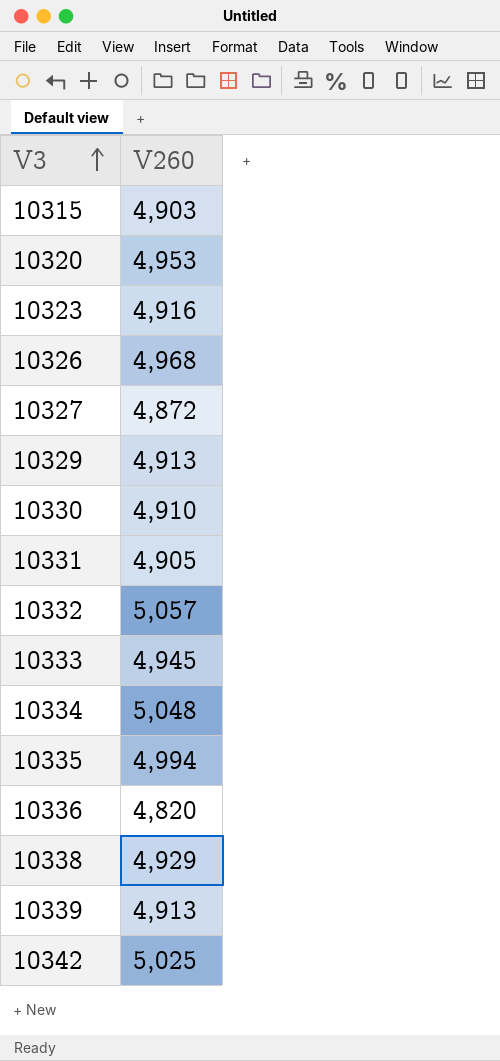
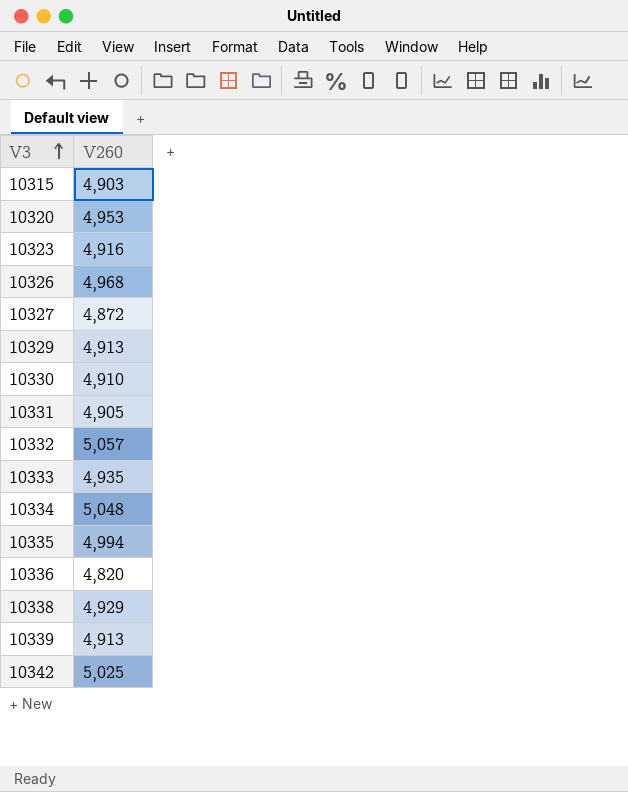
10333 | V260: 4,945 -> 4,935

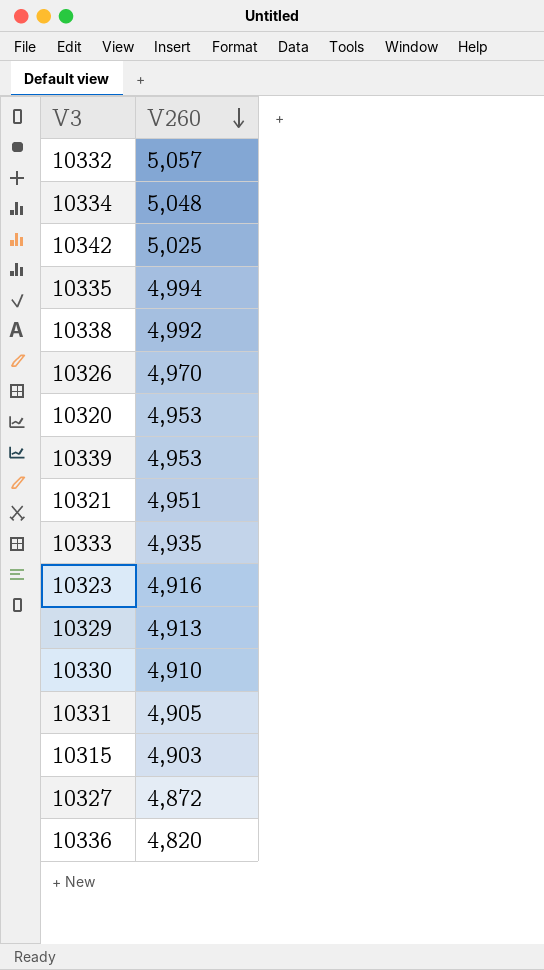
row order: V3 ascending -> V260 descending
10338 | V260: 4,929 -> 4,992
10326 | V260: 4,968 -> 4,970
10339 | V260: 4,913 -> 4,953
row 10321: none -> 4,951

